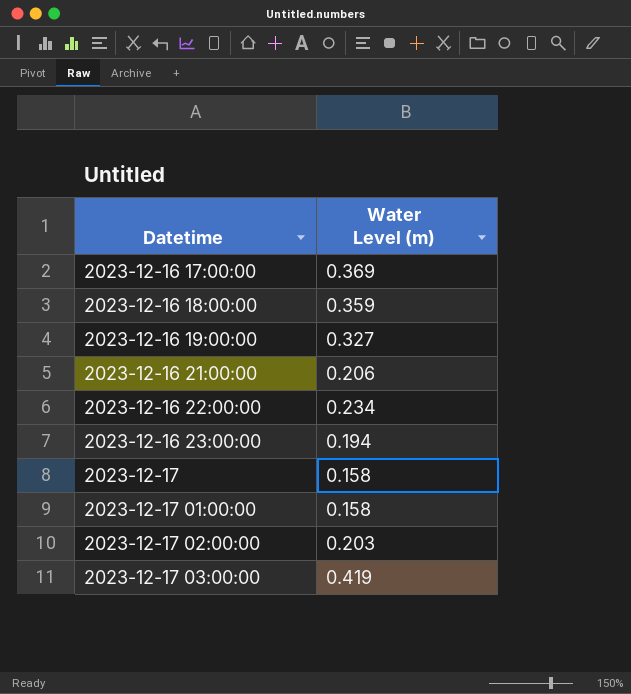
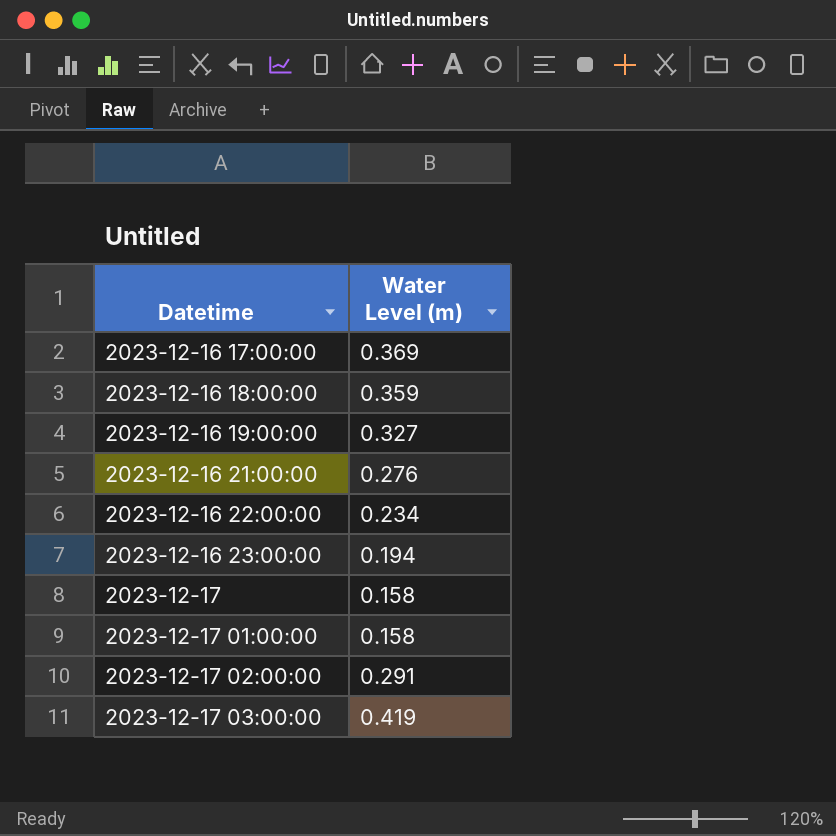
2023-12-16 21:00:00 | Water Level (m): 0.206 -> 0.276
2023-12-17 02:00:00 | Water Level (m): 0.203 -> 0.291

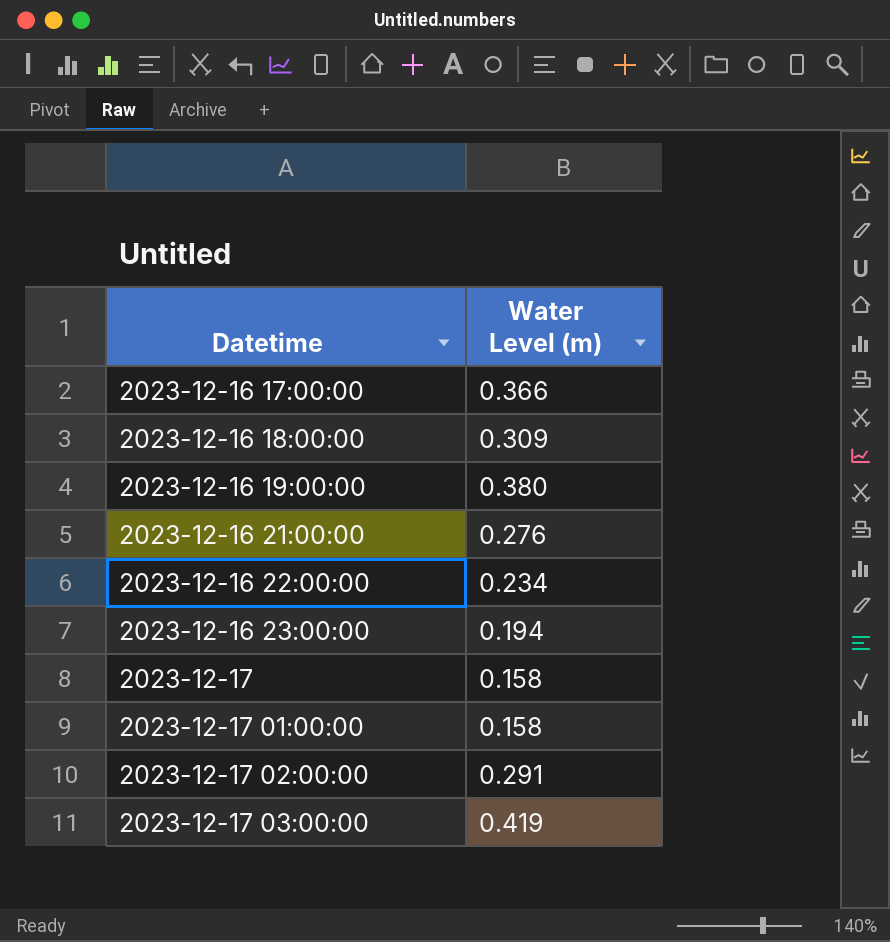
2023-12-16 17:00:00 | Water Level (m): 0.369 -> 0.366
2023-12-16 18:00:00 | Water Level (m): 0.359 -> 0.309
2023-12-16 19:00:00 | Water Level (m): 0.327 -> 0.380

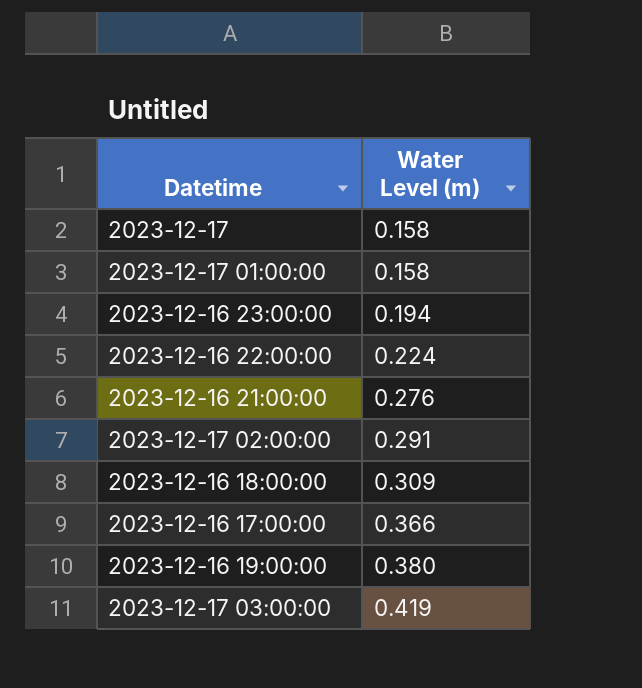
row order: Datetime ascending -> Water Level (m) ascending
2023-12-16 22:00:00 | Water Level (m): 0.234 -> 0.224

